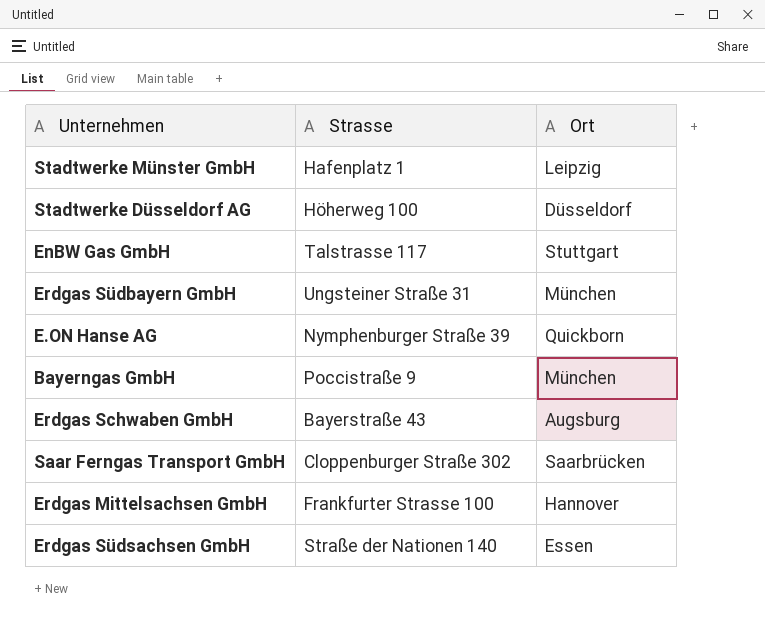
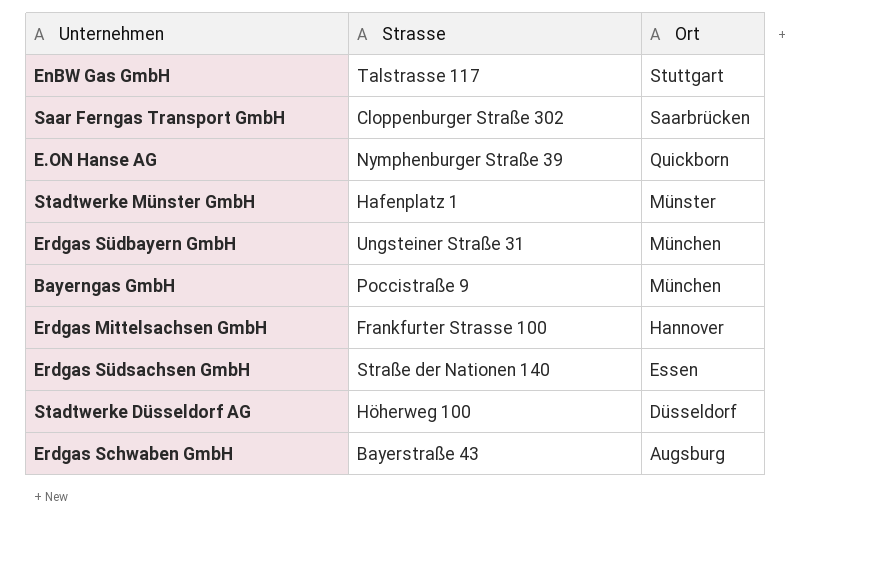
row order: none -> Ort descending
Stadtwerke Münster GmbH | Ort: Leipzig -> Münster

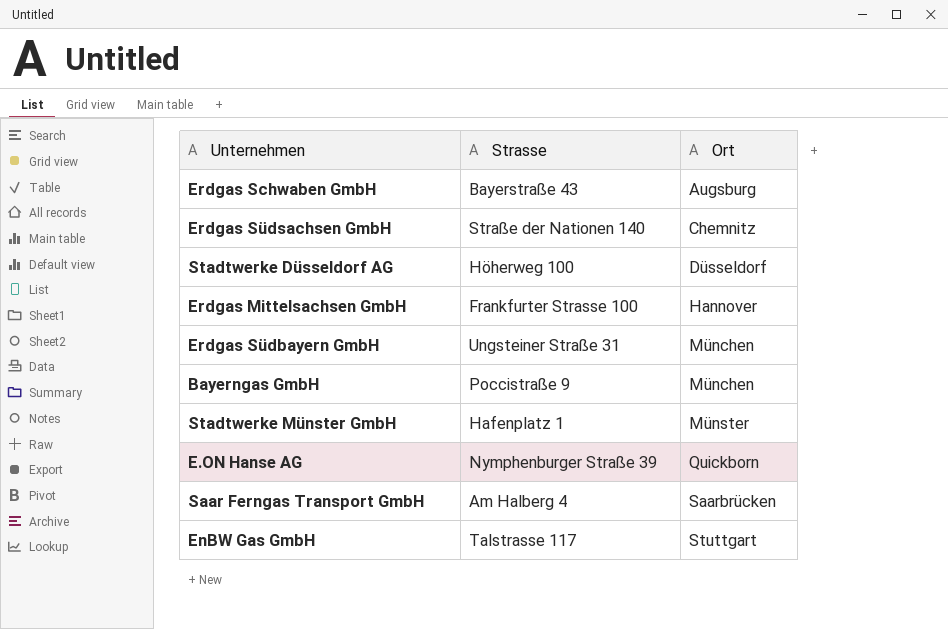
row order: Ort descending -> Ort ascending
Erdgas Südsachsen GmbH | Ort: Essen -> Chemnitz
Saar Ferngas Transport GmbH | Strasse: Cloppenburger Straße 302 -> Am Halberg 4

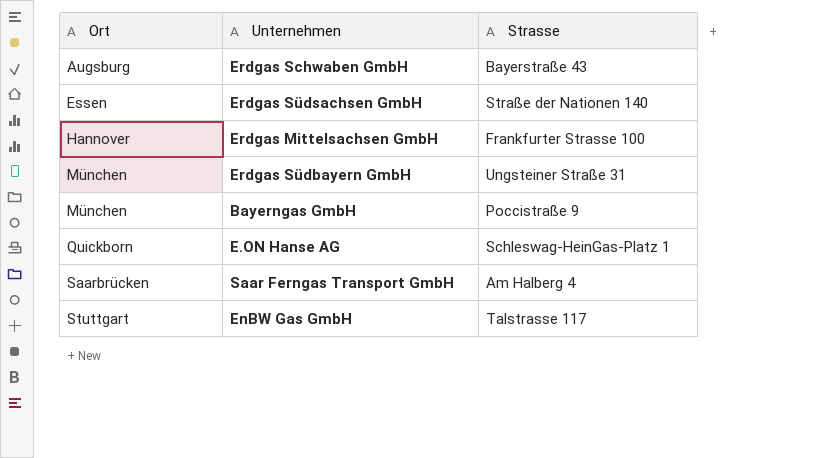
column Ort | position: 3 -> 1
row Stadtwerke Düsseldorf AG: Höherweg 100 | Düsseldorf -> none
row Stadtwerke Münster GmbH: Hafenplatz 1 | Münster -> none
Erdgas Südsachsen GmbH | Ort: Chemnitz -> Essen
E.ON Hanse AG | Strasse: Nymphenburger Straße 39 -> Schleswag-HeinGas-Platz 1

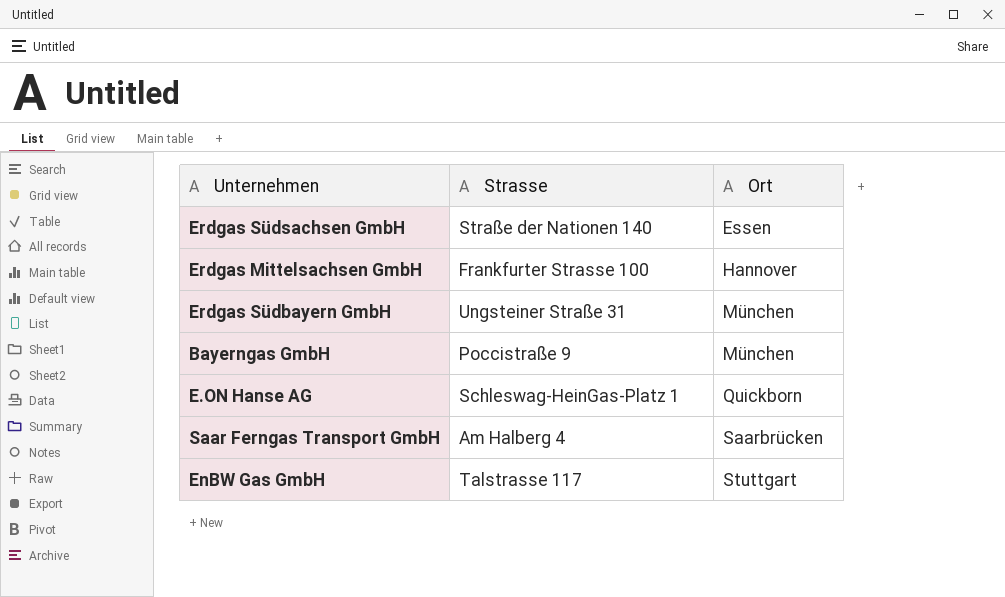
column Ort | position: 1 -> 3
row Erdgas Schwaben GmbH: Augsburg | Bayerstraße 43 -> none

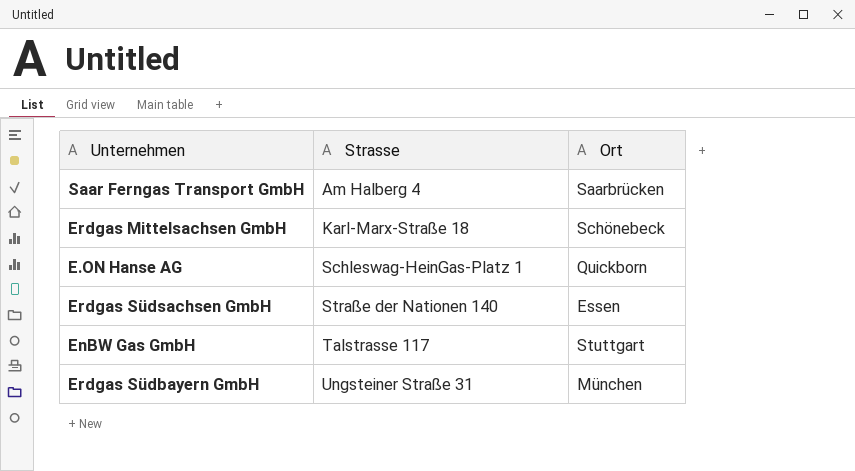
row order: Ort ascending -> Strasse ascending
row Bayerngas GmbH: Poccistraße 9 | München -> none
Erdgas Mittelsachsen GmbH | Strasse: Frankfurter Strasse 100 -> Karl-Marx-Straße 18
Erdgas Mittelsachsen GmbH | Ort: Hannover -> Schönebeck

